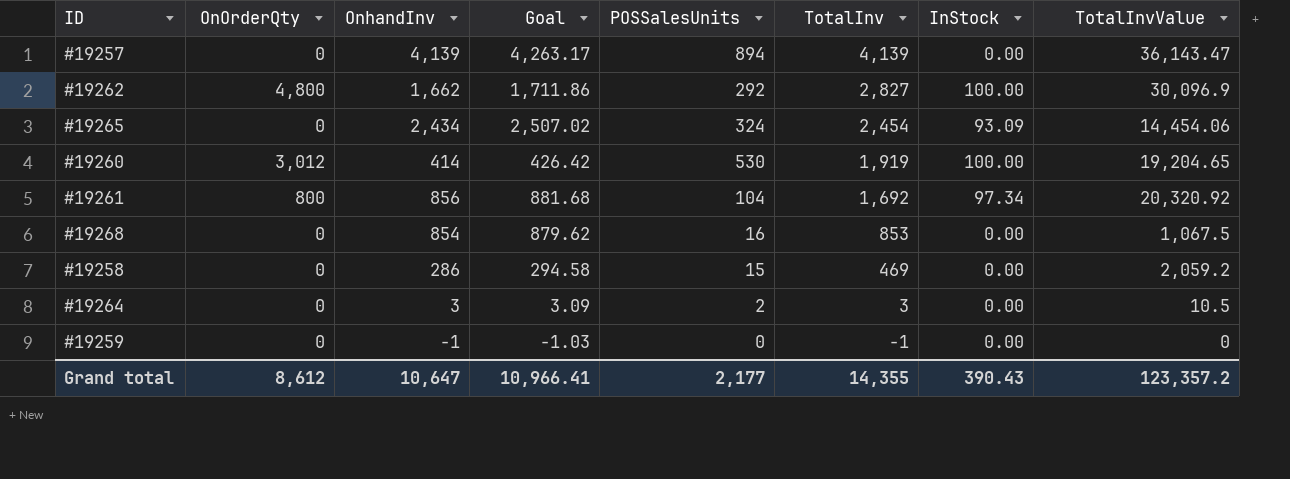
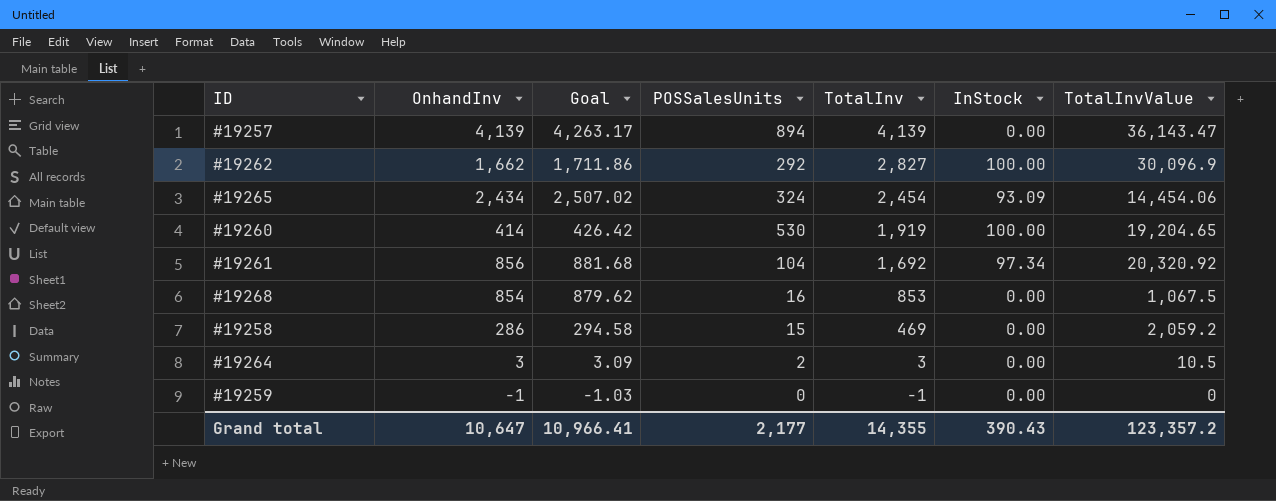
column OnOrderQty | position: 2 -> none

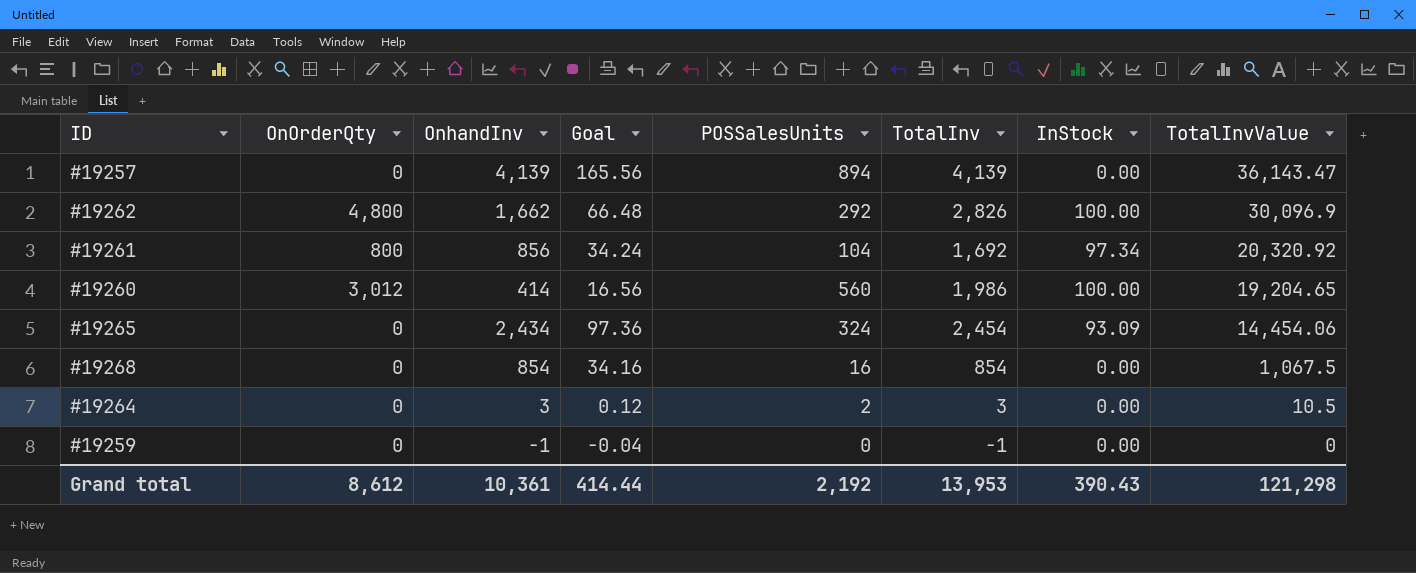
row order: TotalInv descending -> TotalInvValue descending
column OnOrderQty | position: none -> 2
column Goal | formula: [OnhandInv] * 1.03 -> [OnhandInv] * 0.04
row #19258: 286 | 294.58 | 15 | 469 | 0.00 | 2,059.2 -> none
#19262 | TotalInv: 2,827 -> 2,826
#19260 | POSSalesUnits: 530 -> 560
#19260 | TotalInv: 1,919 -> 1,986
#19268 | TotalInv: 853 -> 854
Grand total | OnhandInv: 10,647 -> 10,361
Grand total | Goal: 10,966.41 -> 414.44
Grand total | POSSalesUnits: 2,177 -> 2,192
Grand total | TotalInv: 14,355 -> 13,953
Grand total | TotalInvValue: 123,357.2 -> 121,298

